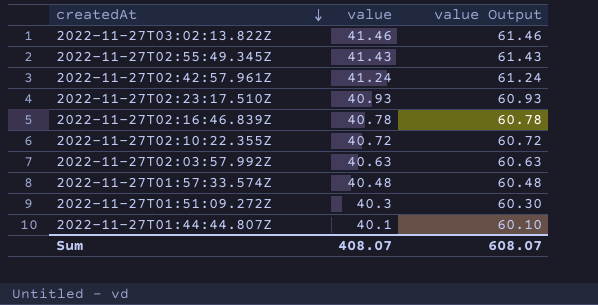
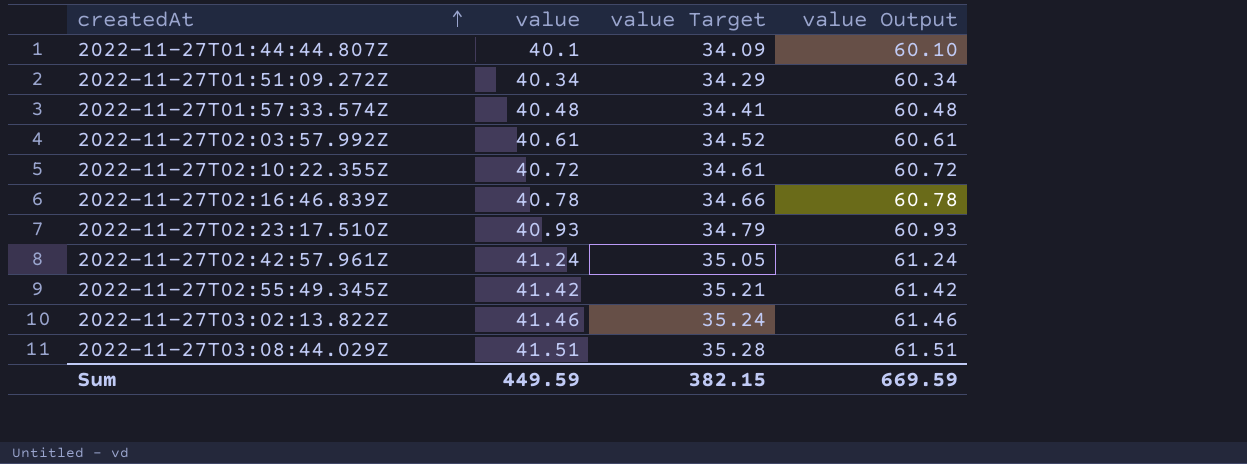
row order: createdAt descending -> createdAt ascending
column value Target | formula: none -> [value] * 0.85
2022-11-27T01:51:09.272Z | value: 40.3 -> 40.34
2022-11-27T01:51:09.272Z | value Output: 60.30 -> 60.34
2022-11-27T02:03:57.992Z | value: 40.63 -> 40.61
2022-11-27T02:03:57.992Z | value Output: 60.63 -> 60.61
2022-11-27T02:55:49.345Z | value: 41.43 -> 41.42
2022-11-27T02:55:49.345Z | value Output: 61.43 -> 61.42
row 2022-11-27T03:08:44.029Z: none -> 41.51 | 35.28 | 61.51
Sum | value: 408.07 -> 449.59
Sum | value Output: 608.07 -> 669.59

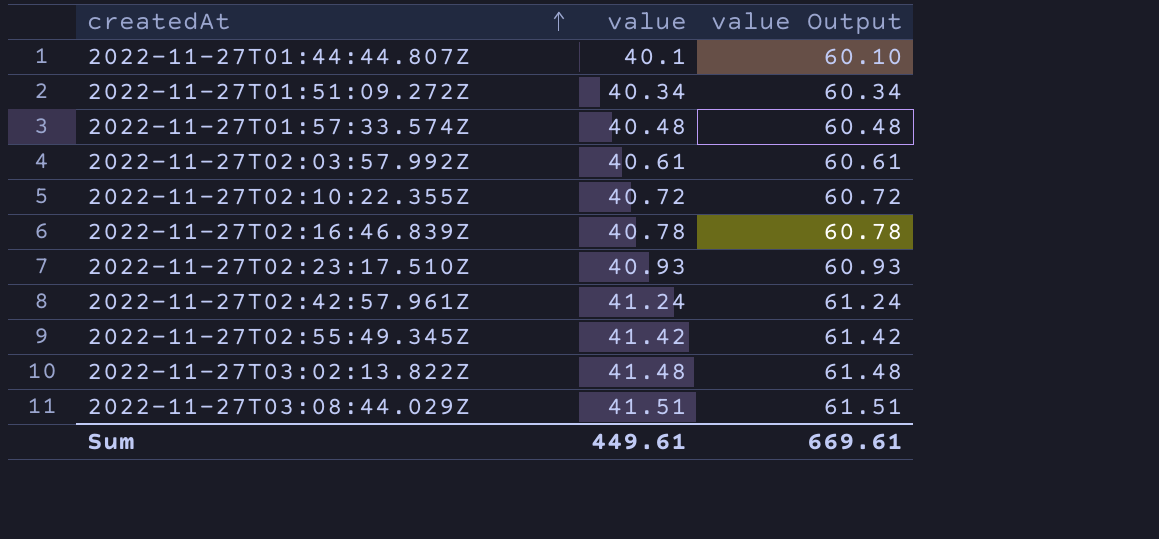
column value Target | formula: [value] * 0.85 -> none
2022-11-27T03:02:13.822Z | value: 41.46 -> 41.48
2022-11-27T03:02:13.822Z | value Output: 61.46 -> 61.48
Sum | value: 449.59 -> 449.61
Sum | value Output: 669.59 -> 669.61

